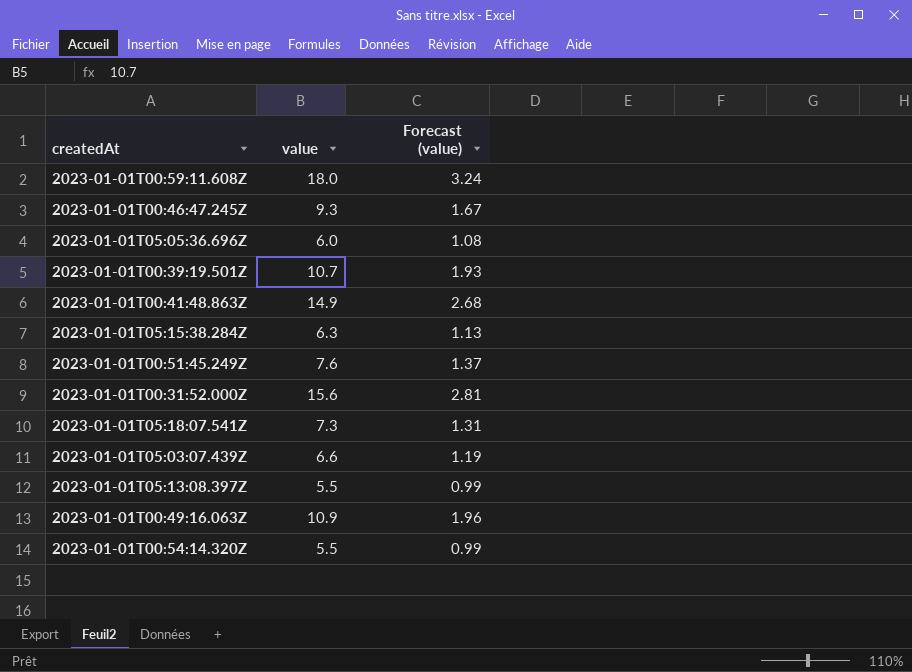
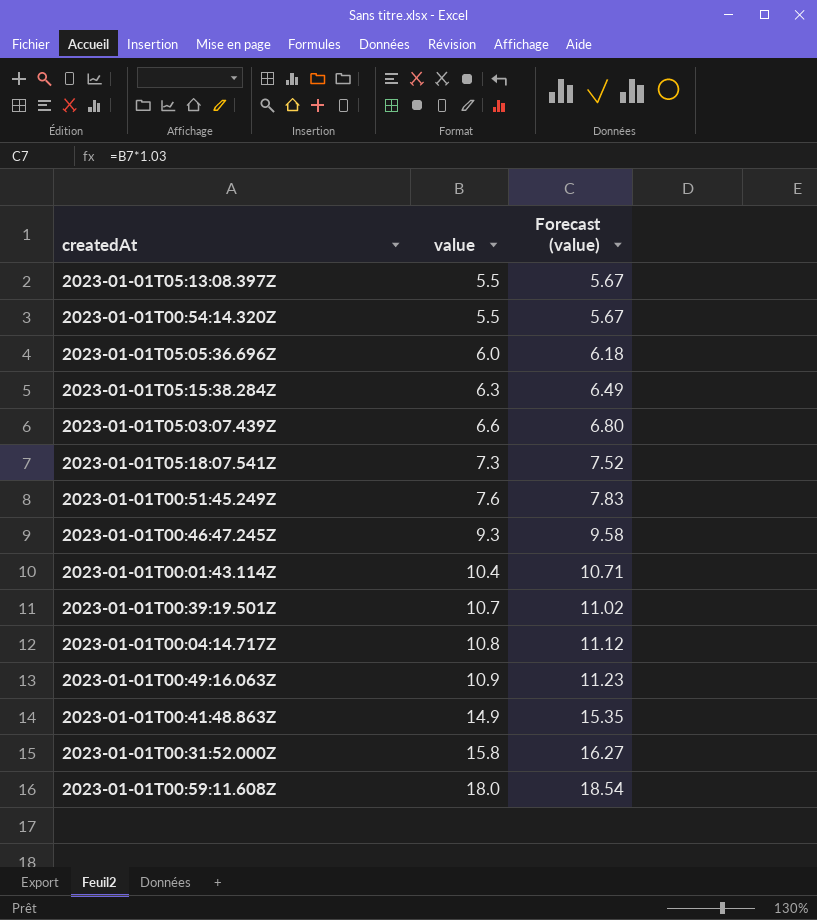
row order: none -> value ascending
column Forecast (value) | formula: [value] * 0.18 -> [value] * 1.03
row 2023-01-01T00:01:43.114Z: none -> 10.4 | 10.71
row 2023-01-01T00:04:14.717Z: none -> 10.8 | 11.12
2023-01-01T00:31:52.000Z | value: 15.6 -> 15.8

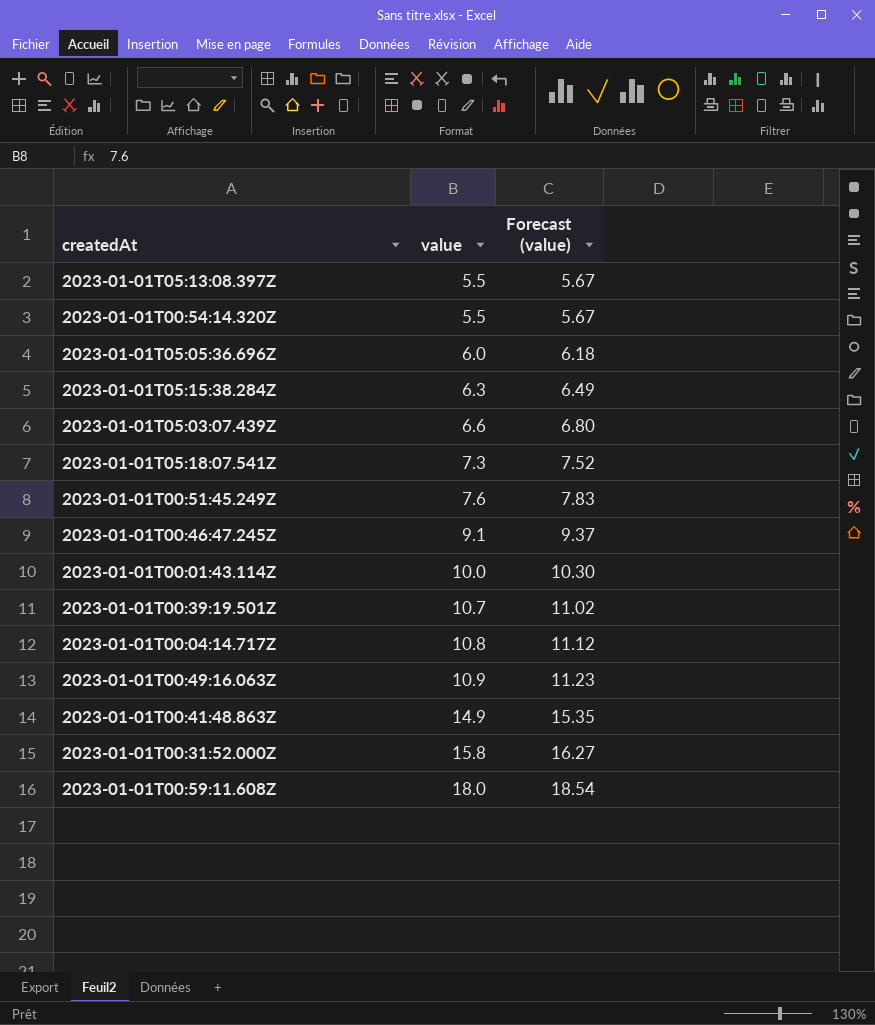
2023-01-01T00:46:47.245Z | value: 9.3 -> 9.1
2023-01-01T00:46:47.245Z | Forecast (value): 9.58 -> 9.37
2023-01-01T00:01:43.114Z | value: 10.4 -> 10.0
2023-01-01T00:01:43.114Z | Forecast (value): 10.71 -> 10.30

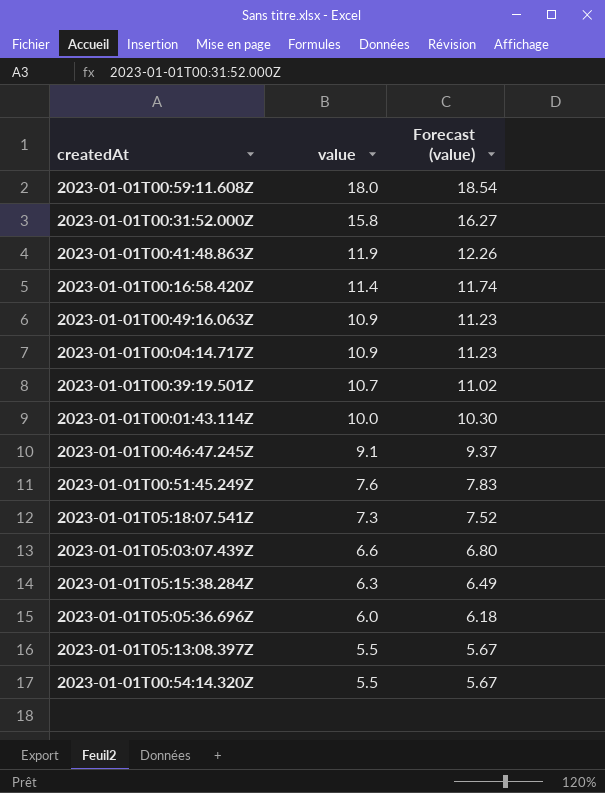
row order: value ascending -> value descending
2023-01-01T00:41:48.863Z | value: 14.9 -> 11.9
2023-01-01T00:41:48.863Z | Forecast (value): 15.35 -> 12.26
row 2023-01-01T00:16:58.420Z: none -> 11.4 | 11.74
2023-01-01T00:04:14.717Z | value: 10.8 -> 10.9
2023-01-01T00:04:14.717Z | Forecast (value): 11.12 -> 11.23

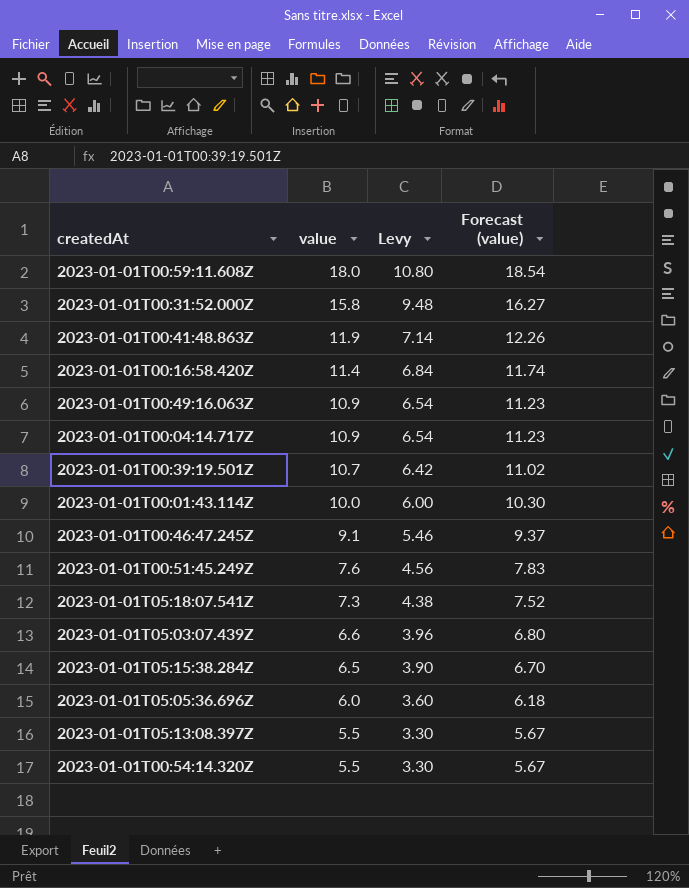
column Levy | formula: none -> [value] * 0.6
2023-01-01T05:15:38.284Z | value: 6.3 -> 6.5
2023-01-01T05:15:38.284Z | Forecast (value): 6.49 -> 6.70

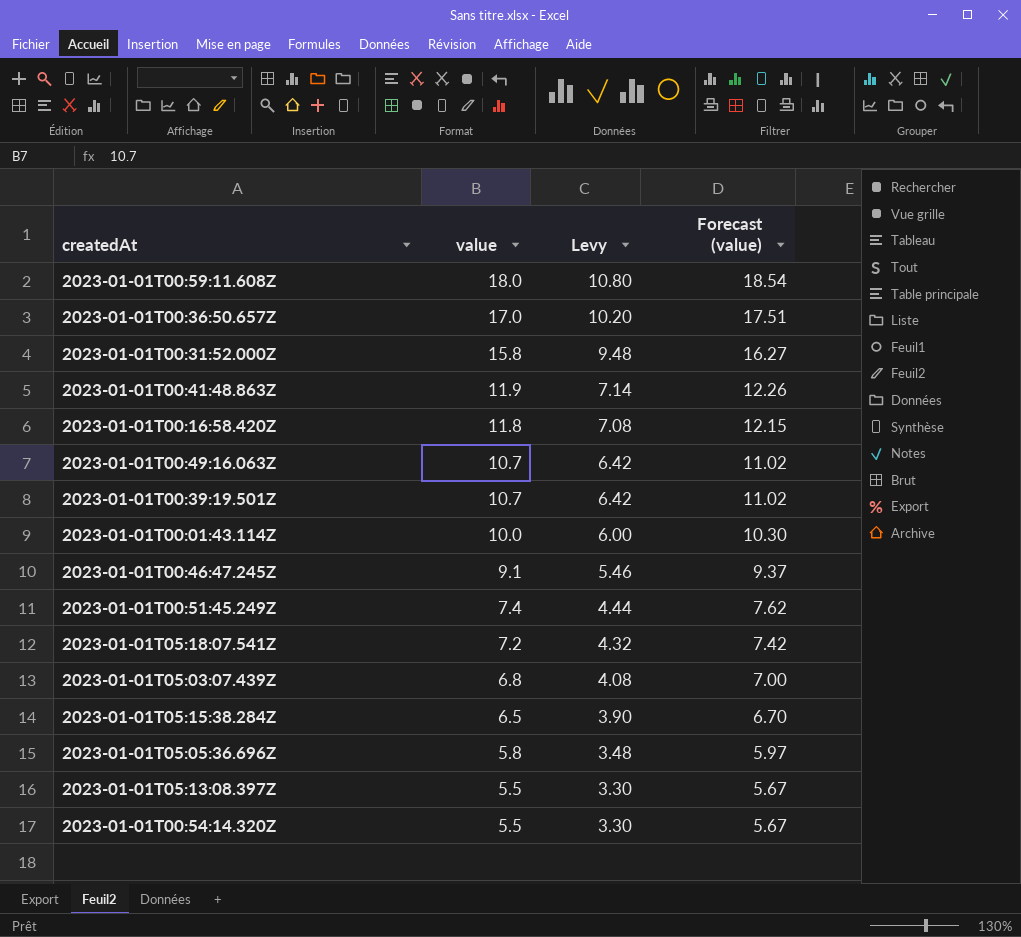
row 2023-01-01T00:04:14.717Z: 10.9 | 6.54 | 11.23 -> none
row 2023-01-01T00:36:50.657Z: none -> 17.0 | 10.20 | 17.51
2023-01-01T00:16:58.420Z | value: 11.4 -> 11.8
2023-01-01T00:16:58.420Z | Levy: 6.84 -> 7.08
2023-01-01T00:16:58.420Z | Forecast (value): 11.74 -> 12.15
2023-01-01T00:49:16.063Z | value: 10.9 -> 10.7
2023-01-01T00:49:16.063Z | Levy: 6.54 -> 6.42
2023-01-01T00:49:16.063Z | Forecast (value): 11.23 -> 11.02
2023-01-01T00:51:45.249Z | value: 7.6 -> 7.4
2023-01-01T00:51:45.249Z | Levy: 4.56 -> 4.44
2023-01-01T00:51:45.249Z | Forecast (value): 7.83 -> 7.62
2023-01-01T05:18:07.541Z | value: 7.3 -> 7.2
2023-01-01T05:18:07.541Z | Levy: 4.38 -> 4.32
2023-01-01T05:18:07.541Z | Forecast (value): 7.52 -> 7.42
2023-01-01T05:03:07.439Z | value: 6.6 -> 6.8
2023-01-01T05:03:07.439Z | Levy: 3.96 -> 4.08
2023-01-01T05:03:07.439Z | Forecast (value): 6.80 -> 7.00
2023-01-01T05:05:36.696Z | value: 6.0 -> 5.8
2023-01-01T05:05:36.696Z | Levy: 3.60 -> 3.48
2023-01-01T05:05:36.696Z | Forecast (value): 6.18 -> 5.97

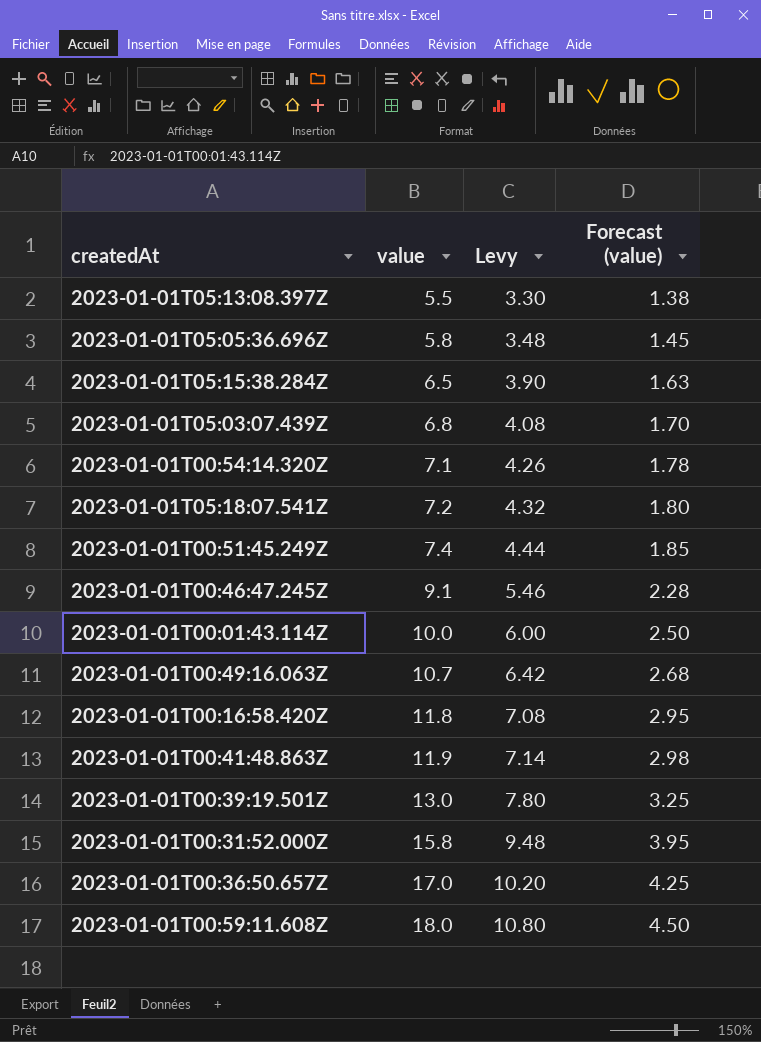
row order: value descending -> value ascending
column Forecast (value) | formula: [value] * 1.03 -> [value] * 0.25
2023-01-01T00:54:14.320Z | value: 5.5 -> 7.1
2023-01-01T00:54:14.320Z | Levy: 3.30 -> 4.26
2023-01-01T00:39:19.501Z | value: 10.7 -> 13.0
2023-01-01T00:39:19.501Z | Levy: 6.42 -> 7.80

